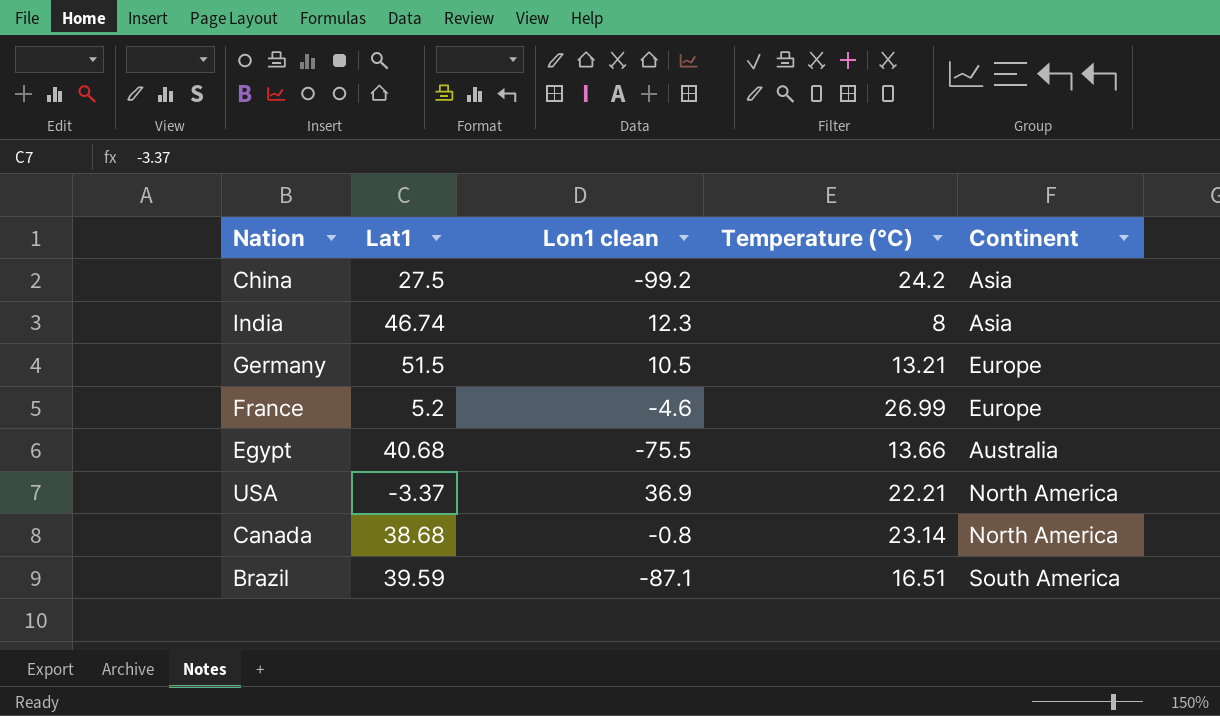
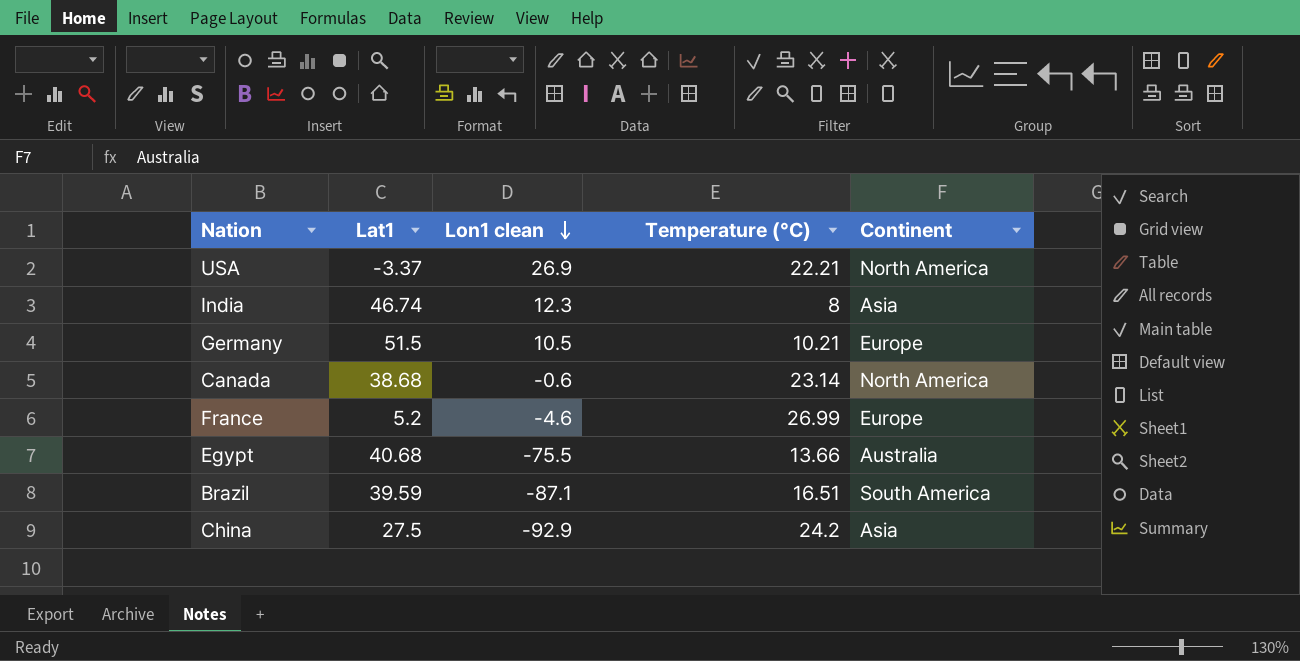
row order: none -> Lon1 clean descending
USA | Lon1 clean: 36.9 -> 26.9
Germany | Temperature (°C): 13.21 -> 10.21
Canada | Lon1 clean: -0.8 -> -0.6
China | Lon1 clean: -99.2 -> -92.9

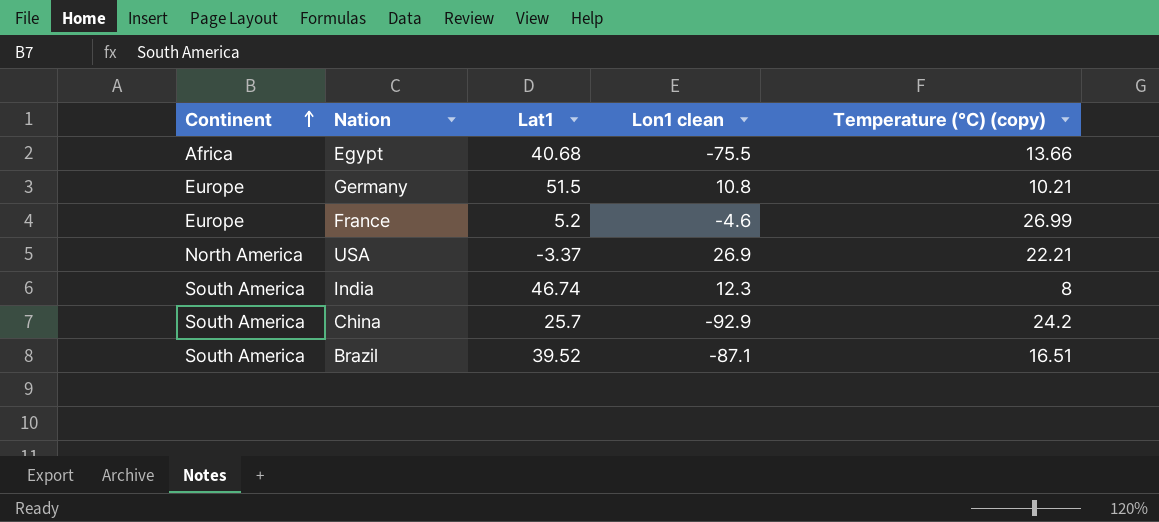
row order: Lon1 clean descending -> Continent ascending
column Continent | position: 5 -> 1
column name: Temperature (°C) -> Temperature (°C) (copy)
row Canada: 38.68 | -0.6 | 23.14 | North America -> none
Egypt | Continent: Australia -> Africa
Germany | Lon1 clean: 10.5 -> 10.8
India | Continent: Asia -> South America
China | Continent: Asia -> South America
China | Lat1: 27.5 -> 25.7
Brazil | Lat1: 39.59 -> 39.52

